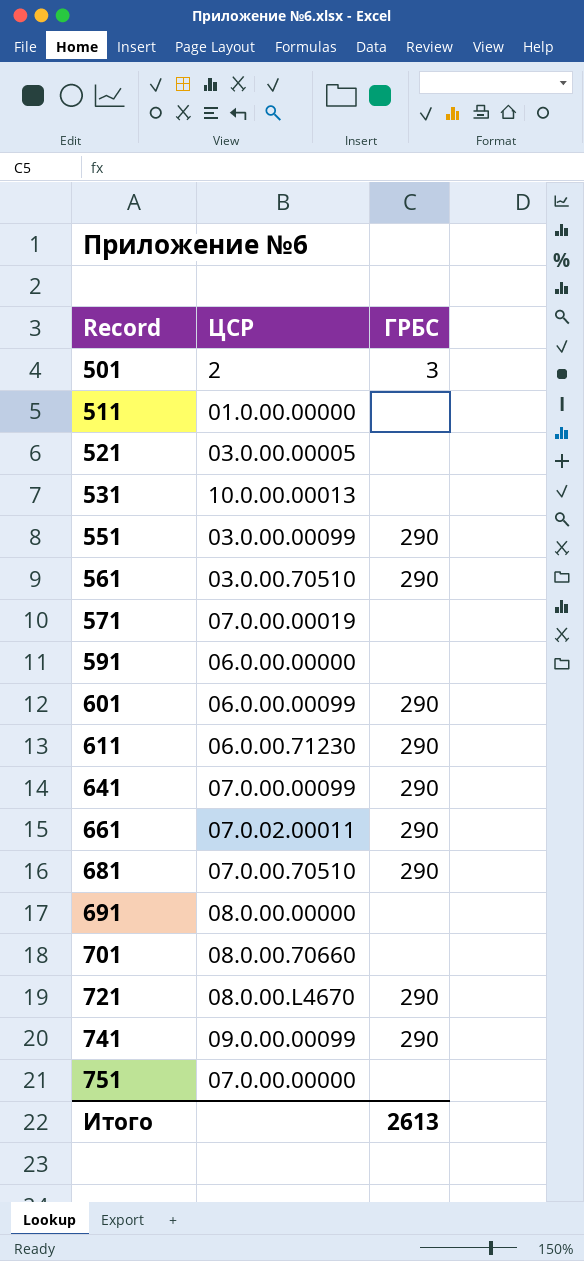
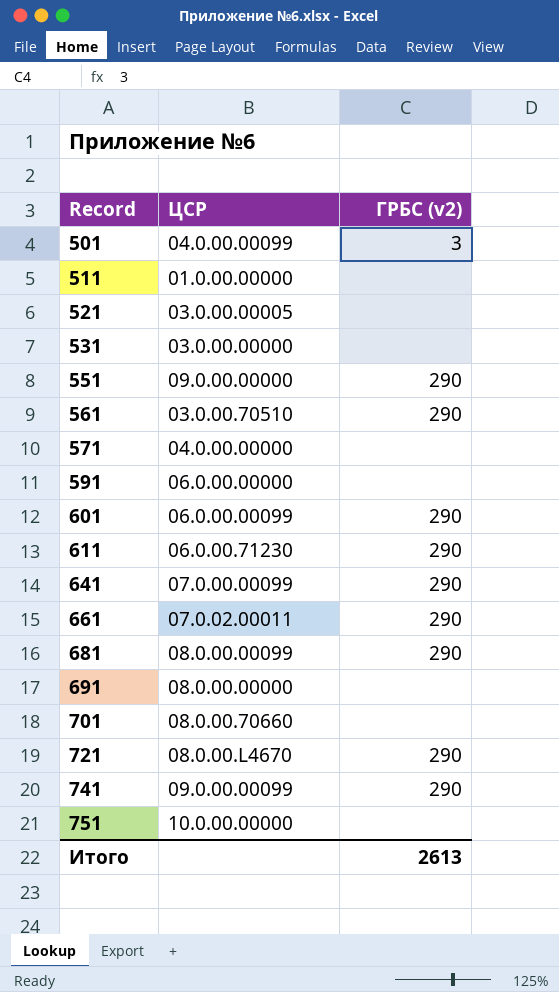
column name: ГРБС -> ГРБС (v2)
501 | ЦСР: 2 -> 04.0.00.00099
531 | ЦСР: 10.0.00.00013 -> 03.0.00.00000
551 | ЦСР: 03.0.00.00099 -> 09.0.00.00000
571 | ЦСР: 07.0.00.00019 -> 04.0.00.00000
681 | ЦСР: 07.0.00.70510 -> 08.0.00.00099
751 | ЦСР: 07.0.00.00000 -> 10.0.00.00000

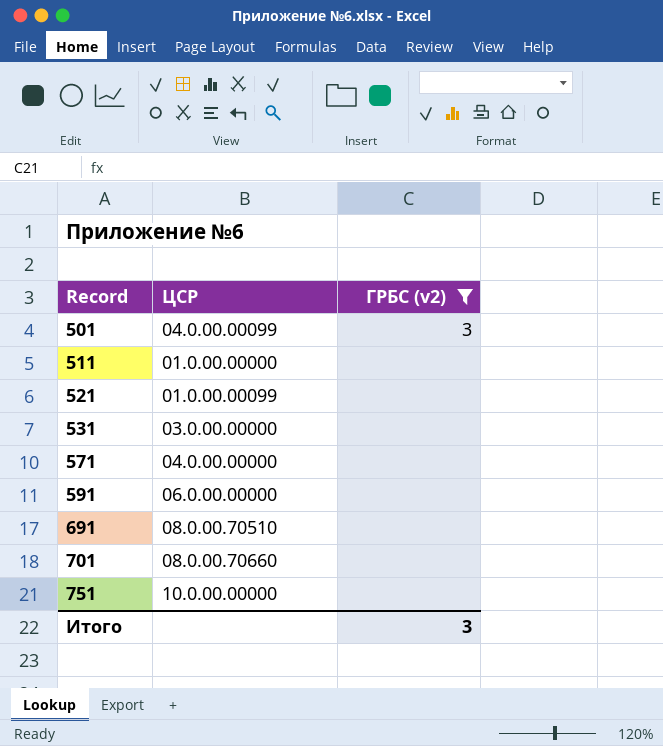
filter: none -> ГРБС (v2) != 290
521 | ЦСР: 03.0.00.00005 -> 01.0.00.00099
691 | ЦСР: 08.0.00.00000 -> 08.0.00.70510
Итого | ГРБС (v2): 2613 -> 3

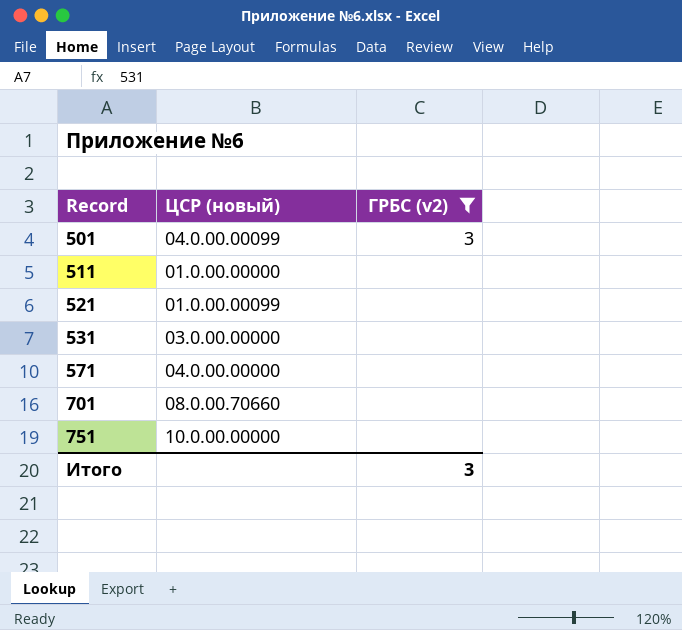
column name: ЦСР -> ЦСР (новый)
row 591: 06.0.00.00000 | none -> none
row 691: 08.0.00.70510 | none -> none

